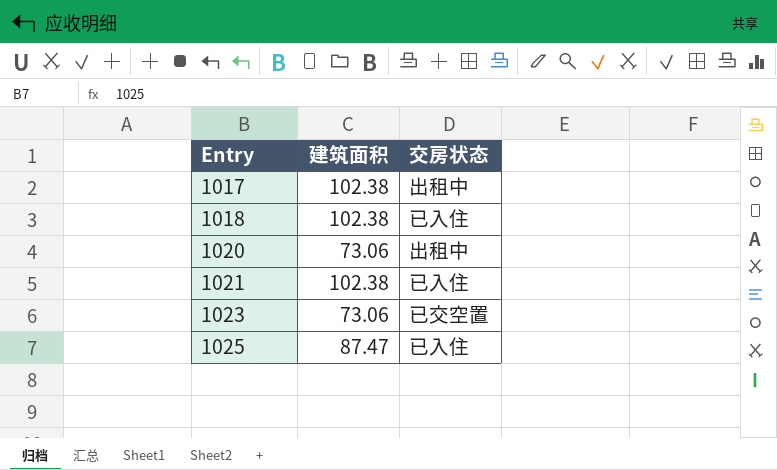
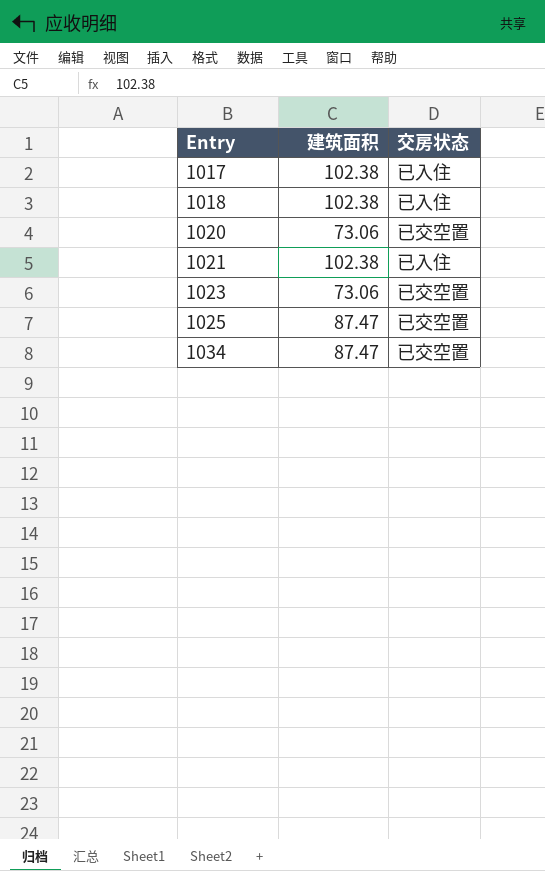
1017 | 交房状态: 出租中 -> 已入住
1020 | 交房状态: 出租中 -> 已交空置
1025 | 交房状态: 已入住 -> 已交空置
row 1034: none -> 87.47 | 已交空置

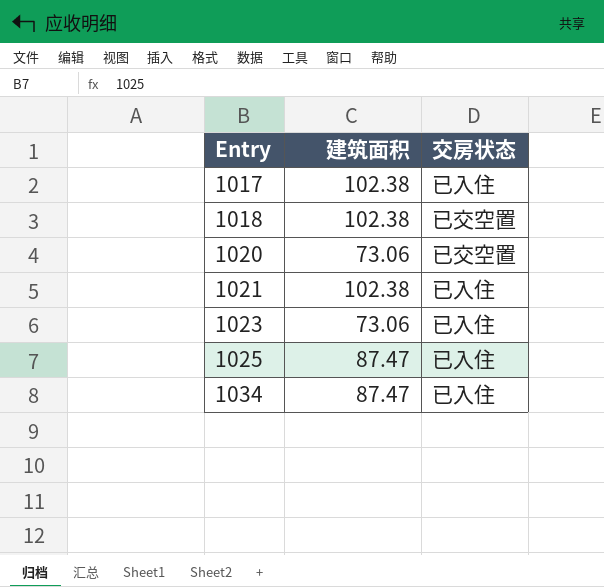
1018 | 交房状态: 已入住 -> 已交空置
1023 | 交房状态: 已交空置 -> 已入住
1025 | 交房状态: 已交空置 -> 已入住
1034 | 交房状态: 已交空置 -> 已入住

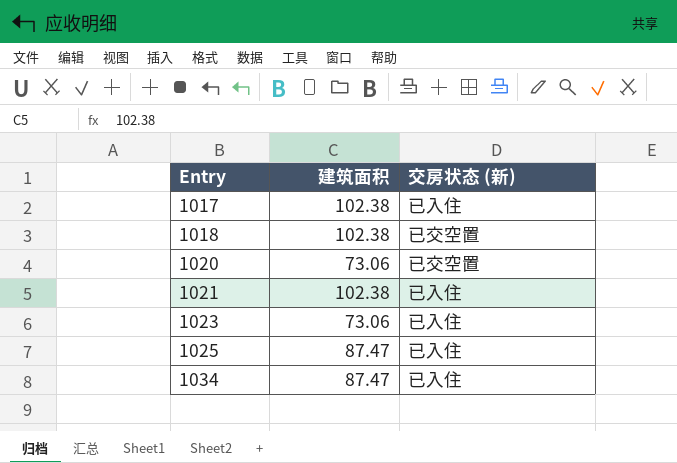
column name: 交房状态 -> 交房状态 (新)

